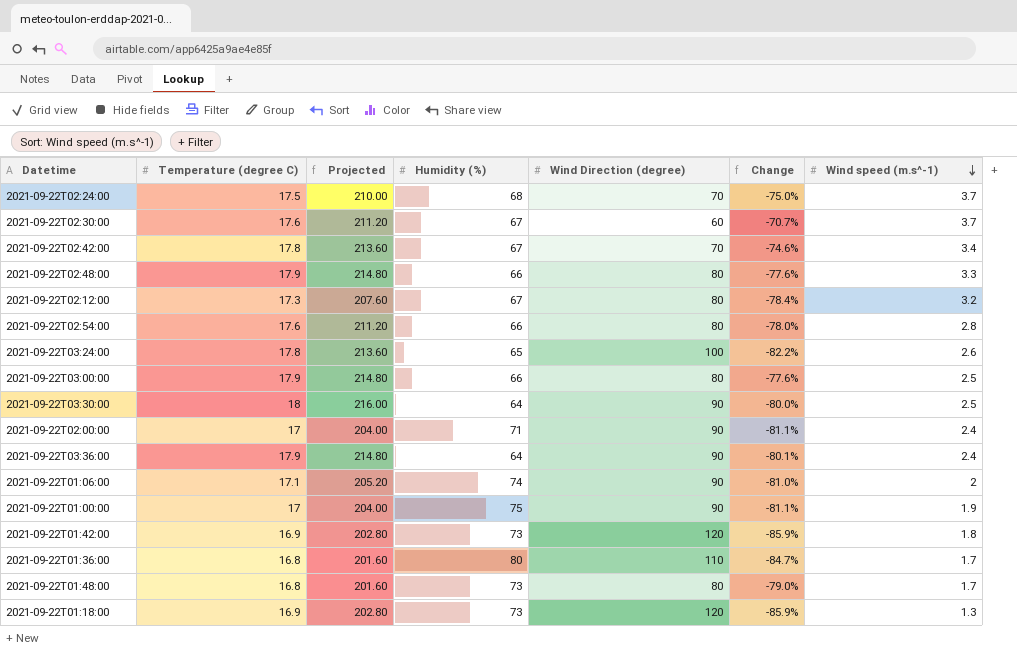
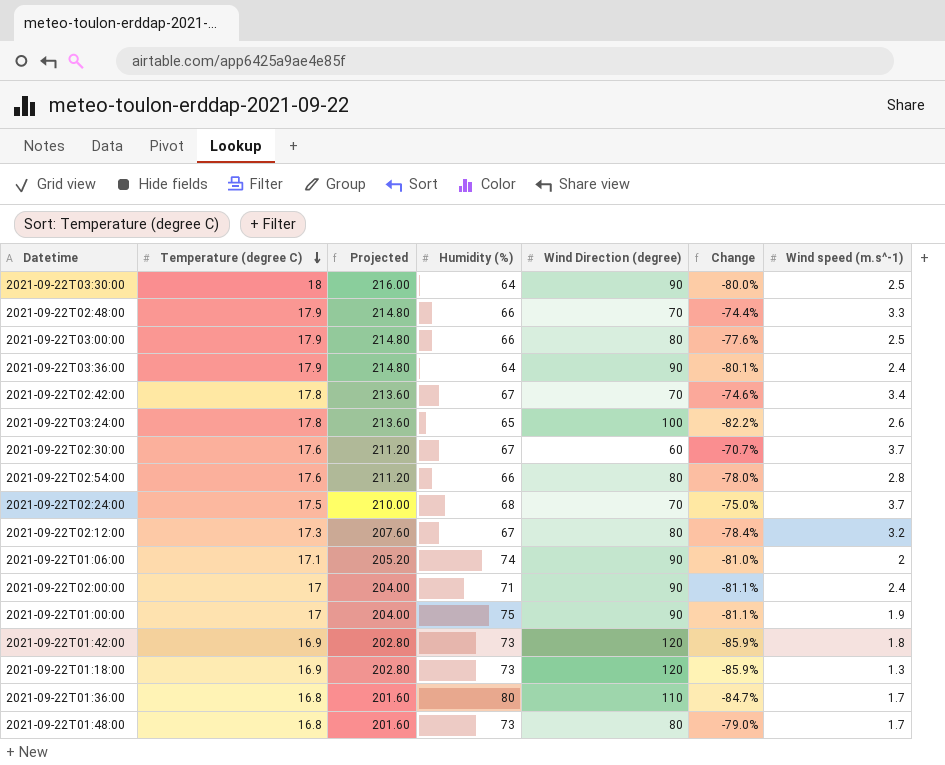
row order: Wind speed (m.s^-1) descending -> Temperature (degree C) descending
2021-09-22T02:48:00 | Wind Direction (degree): 80 -> 70
2021-09-22T02:48:00 | Change: -77.6% -> -74.4%

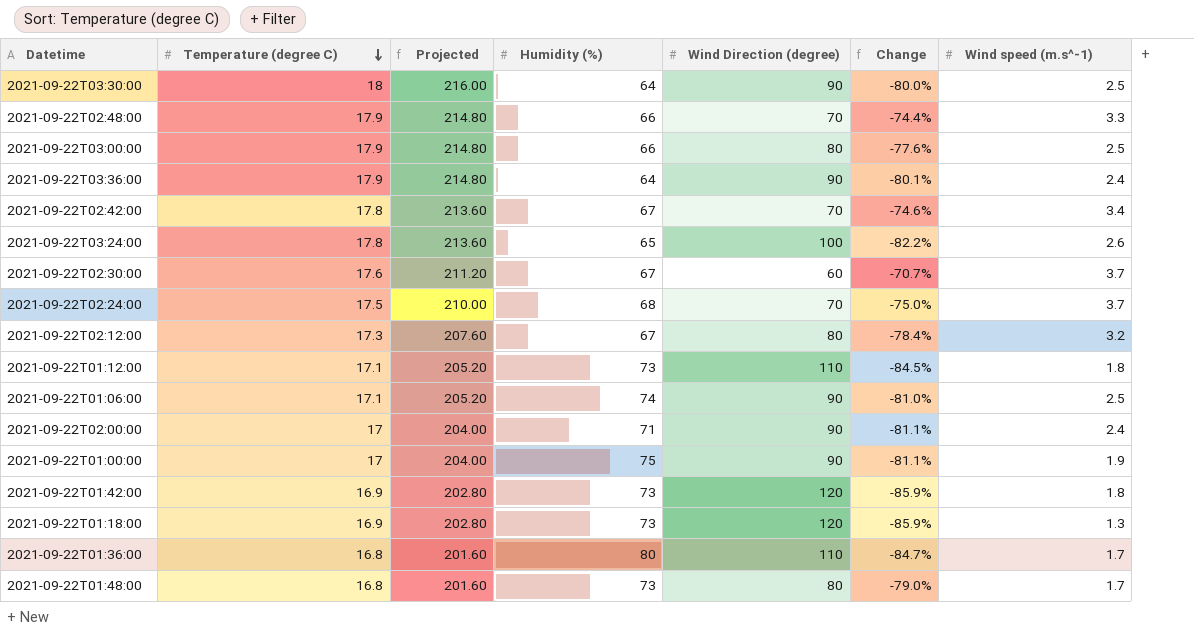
row 2021-09-22T02:54:00: 17.6 | 211.20 | 66 | 80 | -78.0% | 2.8 -> none
row 2021-09-22T01:12:00: none -> 17.1 | 205.20 | 73 | 110 | -84.5% | 1.8
2021-09-22T01:06:00 | Wind speed (m.s^-1): 2 -> 2.5

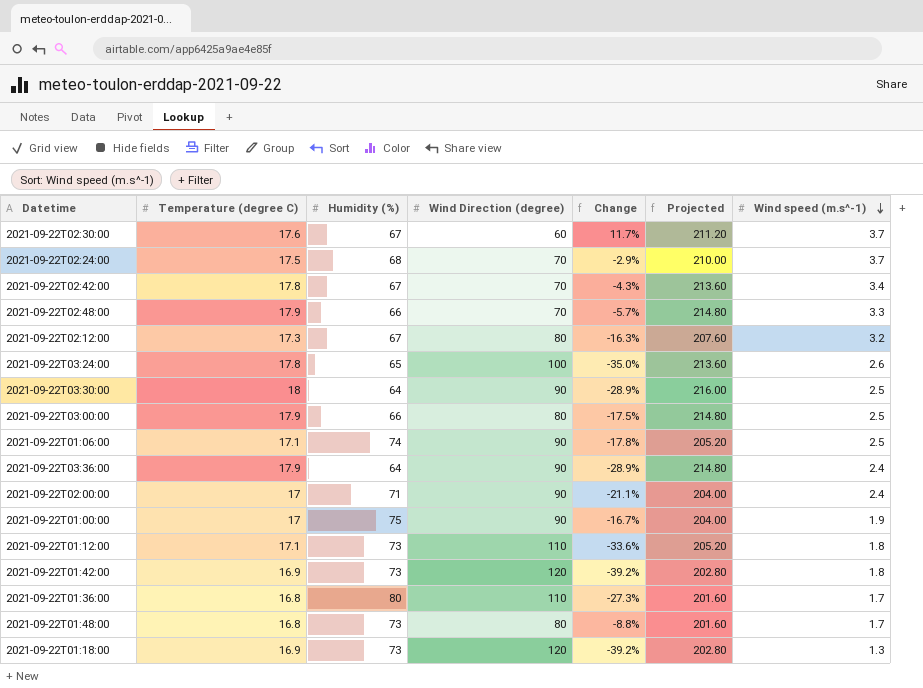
row order: Temperature (degree C) descending -> Wind speed (m.s^-1) descending
column Change | formula: ([Temperature (degree C)] - [Wind Direction (degree)]) / [Wind Direction (degree)] -> ([Humidity (%)] - [Wind Direction (degree)]) / [Wind Direction (degree)]
column Projected | position: 3 -> 6

